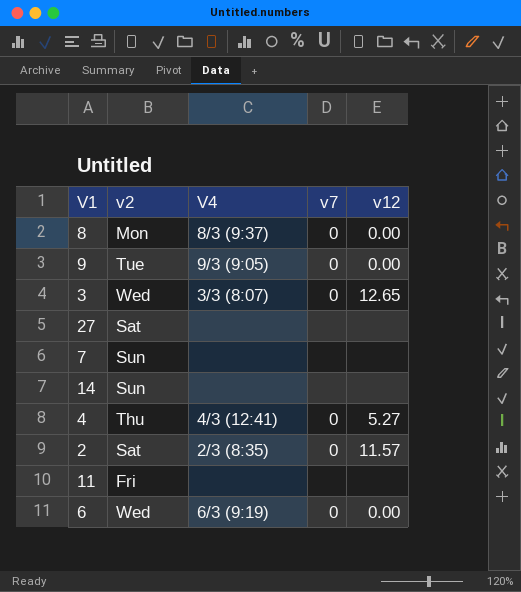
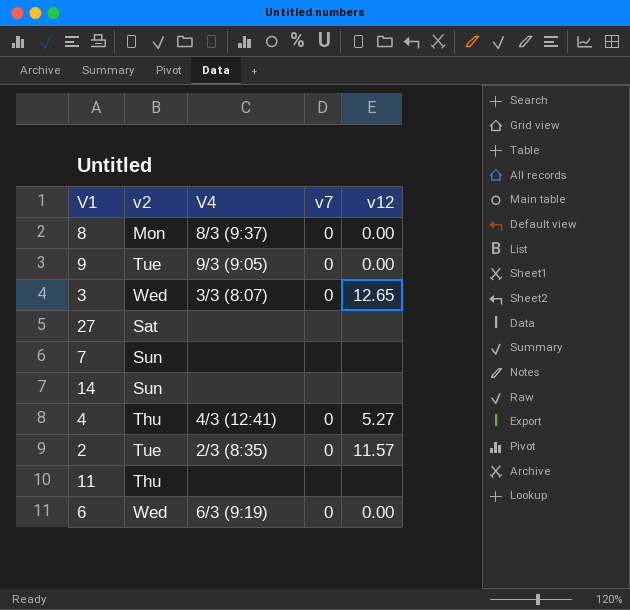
2 | v2: Sat -> Tue
11 | v2: Fri -> Thu

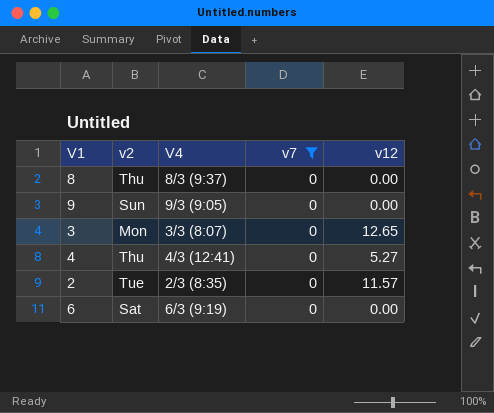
filter: none -> v7 = 0
8 | v2: Mon -> Thu
9 | v2: Tue -> Sun
3 | v2: Wed -> Mon
6 | v2: Wed -> Sat

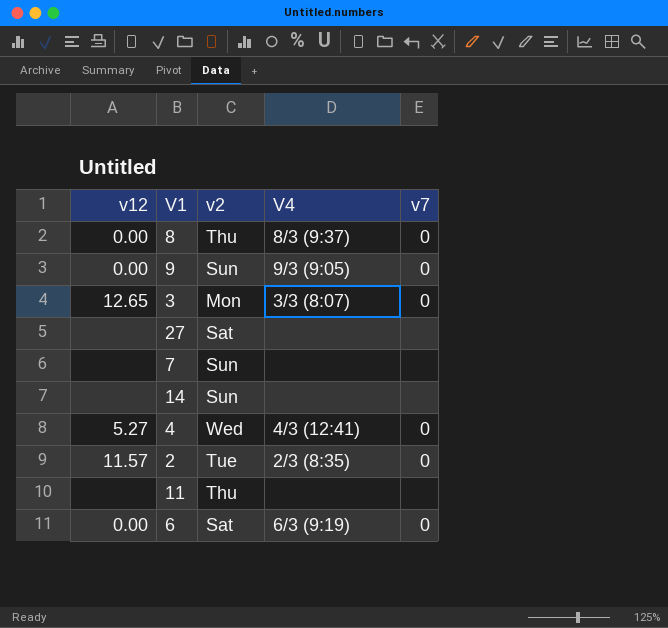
filter: v7 = 0 -> none
column v12 | position: 5 -> 1
4 | v2: Thu -> Wed

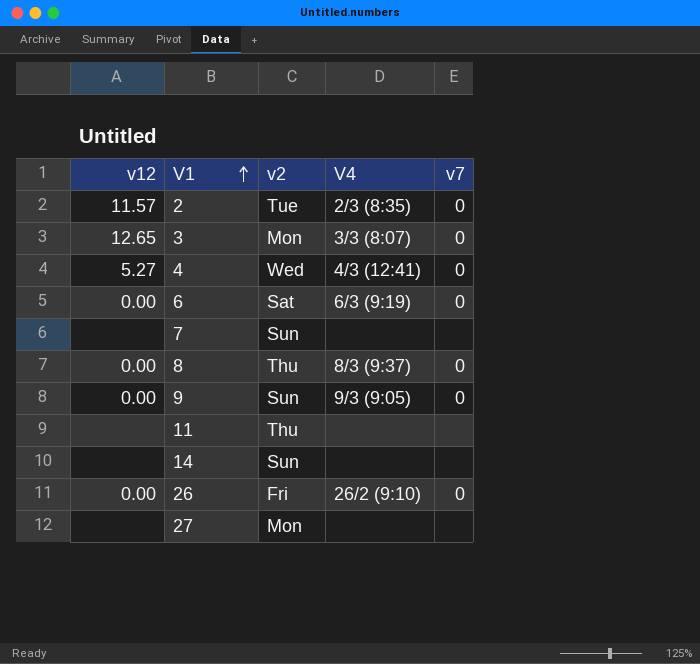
row order: none -> V1 ascending
row 26: none -> 0.00 | Fri | 26/2 (9:10) | 0
27 | v2: Sat -> Mon

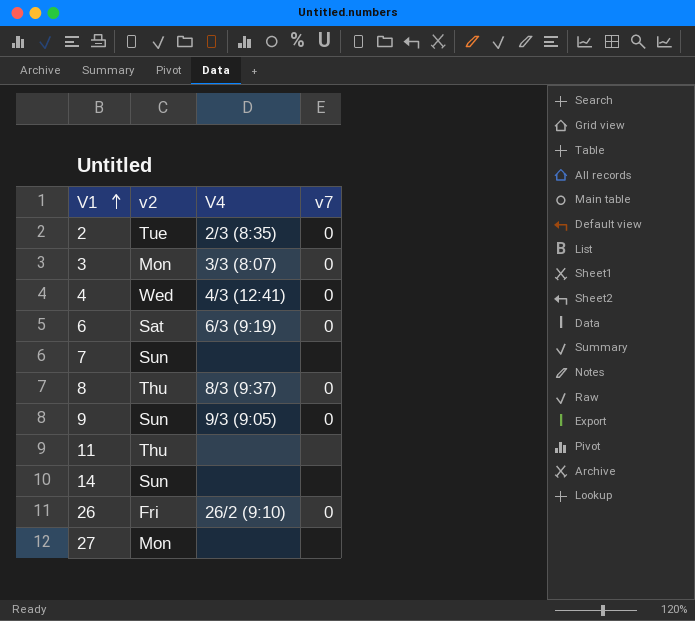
column v12 | position: 1 -> none

